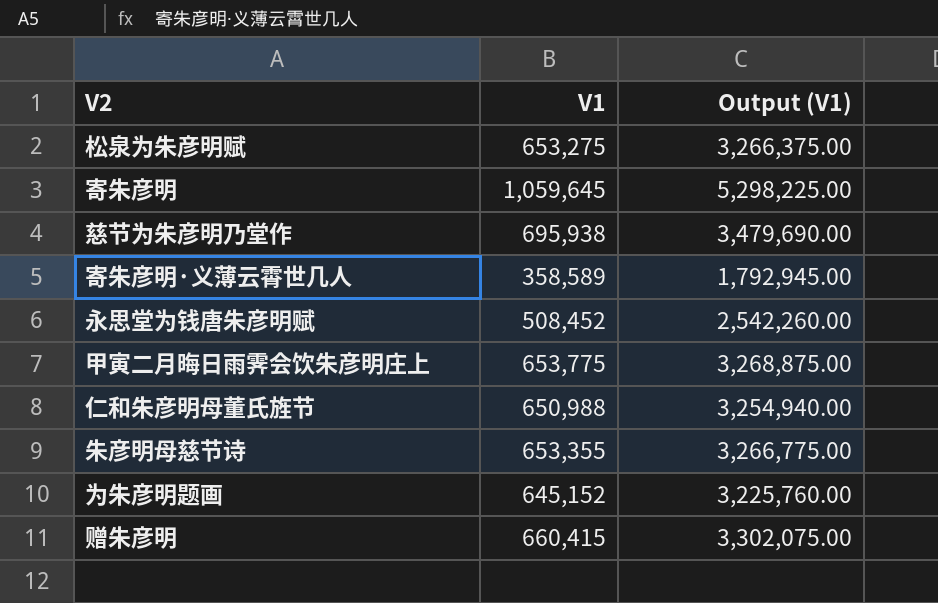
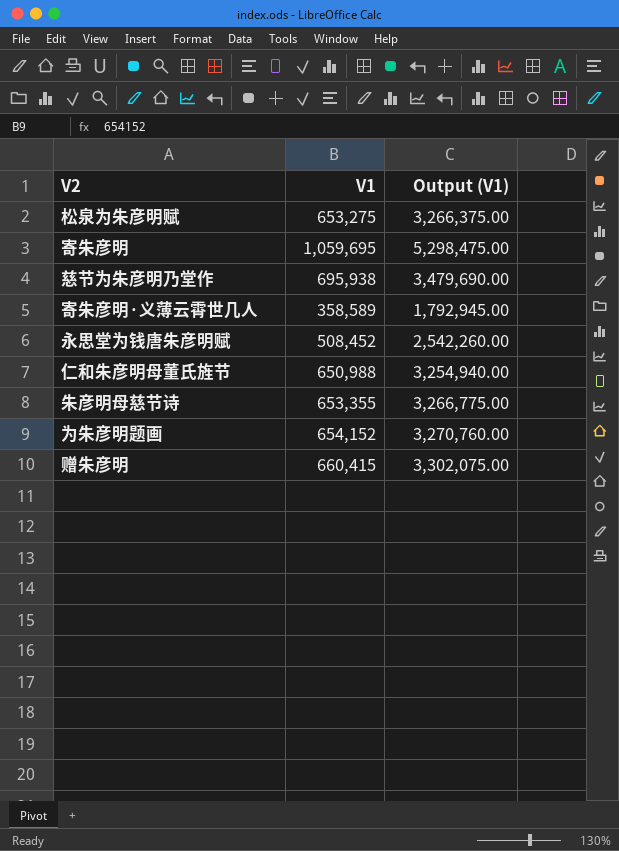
row 甲寅二月晦日雨霁会饮朱彦明庄上: 653,775 | 3,268,875.00 -> none
寄朱彦明 | V1: 1,059,645 -> 1,059,695
寄朱彦明 | Output (V1): 5,298,225.00 -> 5,298,475.00
为朱彦明题画 | V1: 645,152 -> 654,152
为朱彦明题画 | Output (V1): 3,225,760.00 -> 3,270,760.00

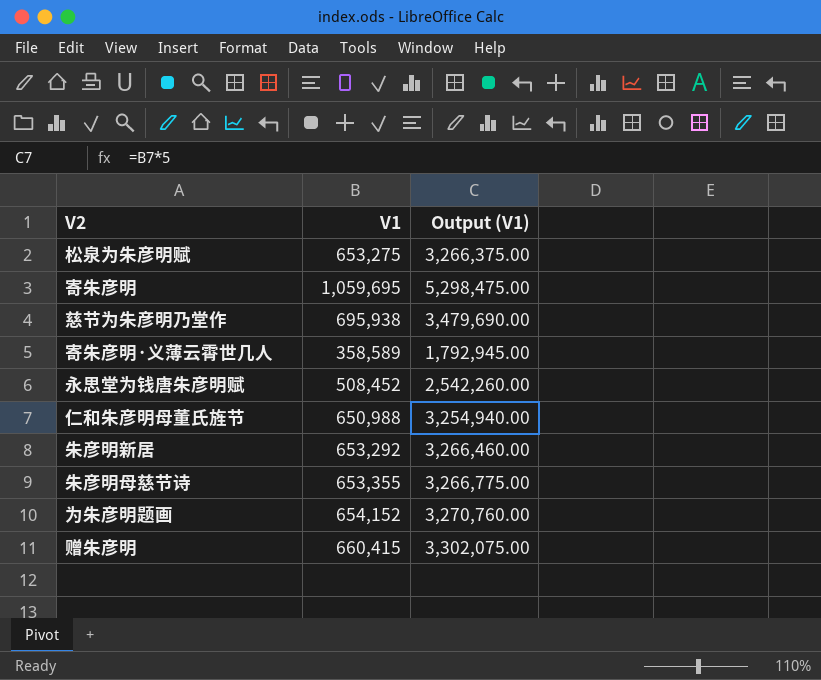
row 朱彦明新居: none -> 653,292 | 3,266,460.00

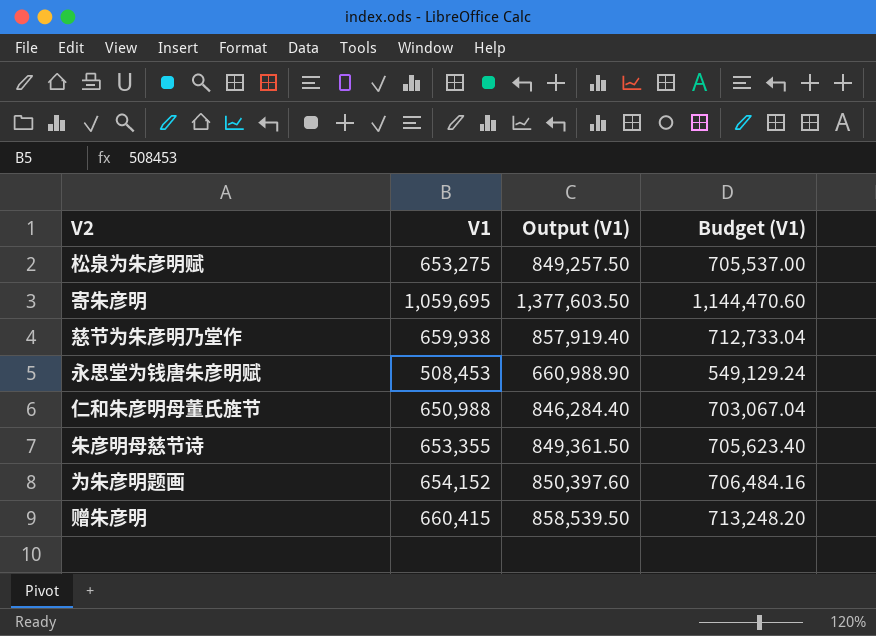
column Output (V1) | formula: [V1] * 5 -> [V1] * 1.3
column Budget (V1) | formula: none -> [V1] * 1.08
row 寄朱彦明·义薄云霄世几人: 358,589 | 1,792,945.00 -> none
row 朱彦明新居: 653,292 | 3,266,460.00 -> none
慈节为朱彦明乃堂作 | V1: 695,938 -> 659,938
永思堂为钱唐朱彦明赋 | V1: 508,452 -> 508,453

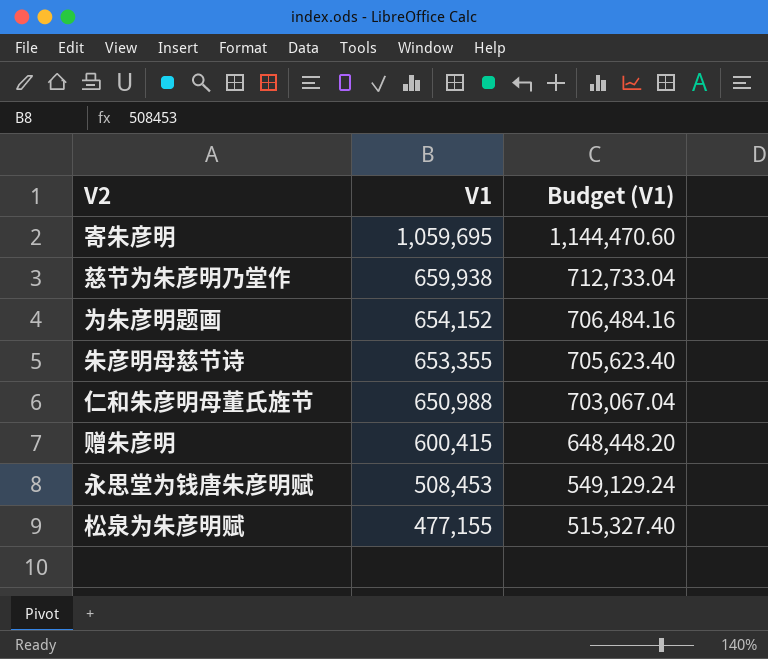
row order: none -> V1 descending
column Output (V1) | formula: [V1] * 1.3 -> none
赠朱彦明 | V1: 660,415 -> 600,415
赠朱彦明 | Budget (V1): 713,248.20 -> 648,448.20
松泉为朱彦明赋 | V1: 653,275 -> 477,155
松泉为朱彦明赋 | Budget (V1): 705,537.00 -> 515,327.40

